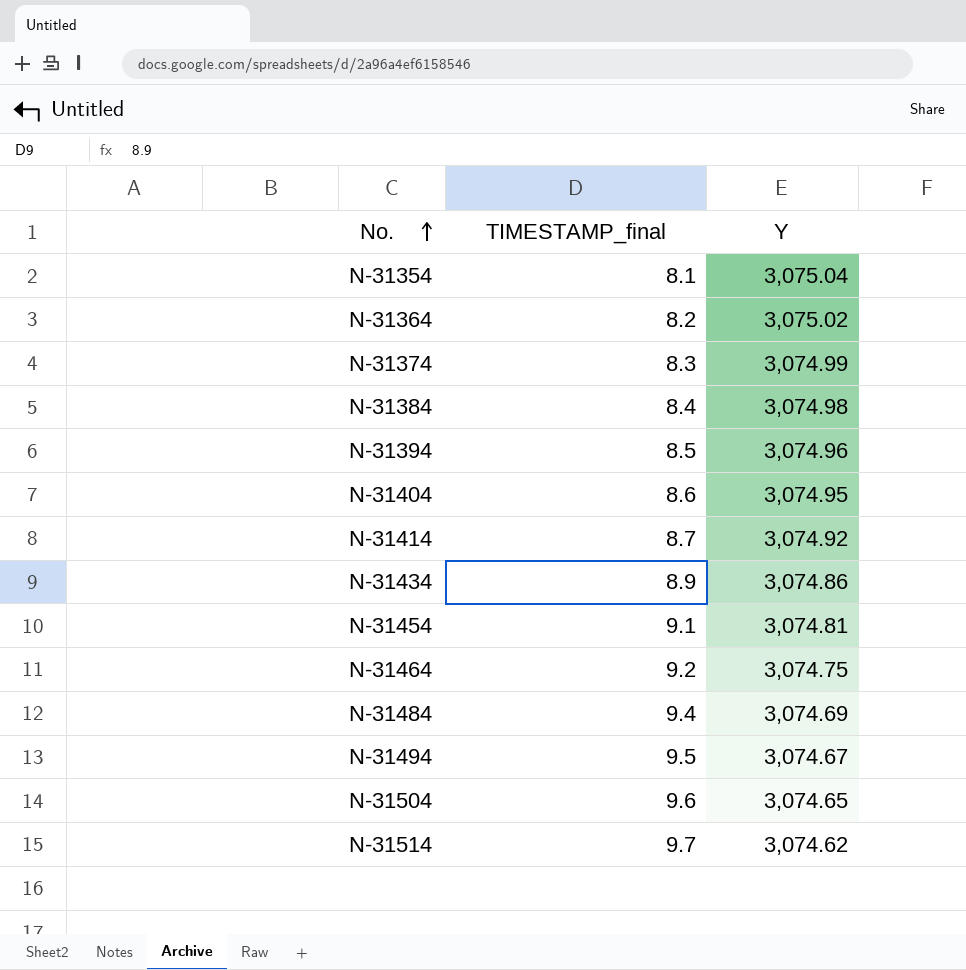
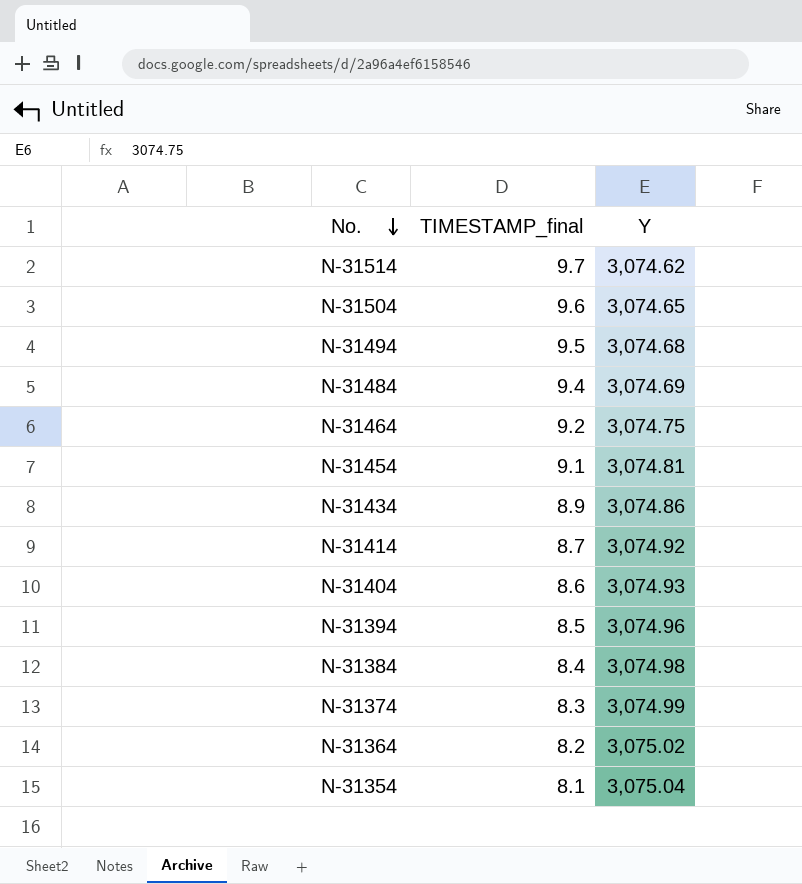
row order: No. ascending -> No. descending
N-31494 | Y: 3,074.67 -> 3,074.68
N-31404 | Y: 3,074.95 -> 3,074.93

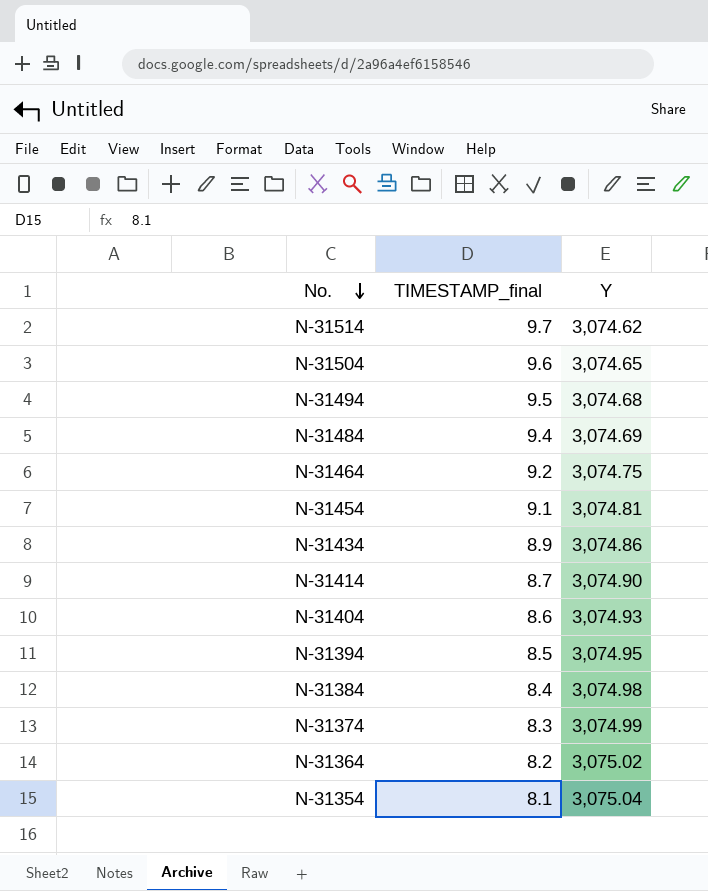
N-31414 | Y: 3,074.92 -> 3,074.90
N-31394 | Y: 3,074.96 -> 3,074.95

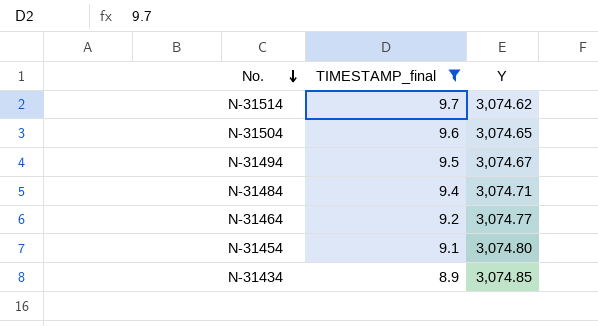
filter: none -> TIMESTAMP_final >= 8.9
N-31494 | Y: 3,074.68 -> 3,074.67
N-31484 | Y: 3,074.69 -> 3,074.71
N-31464 | Y: 3,074.75 -> 3,074.77
N-31454 | Y: 3,074.81 -> 3,074.80
N-31434 | Y: 3,074.86 -> 3,074.85

